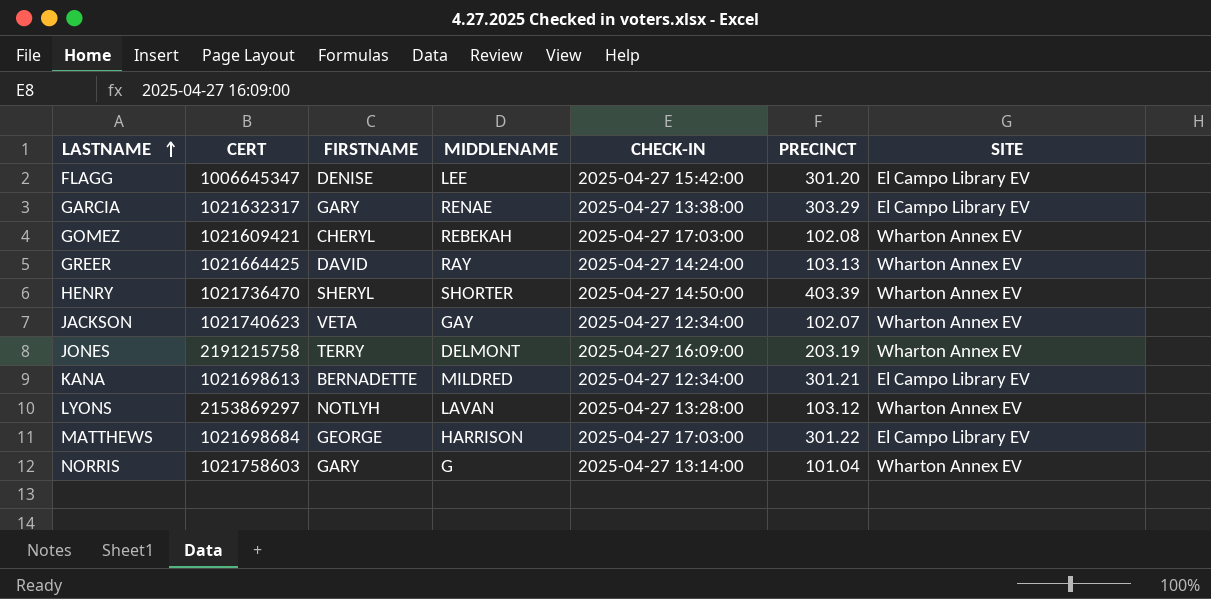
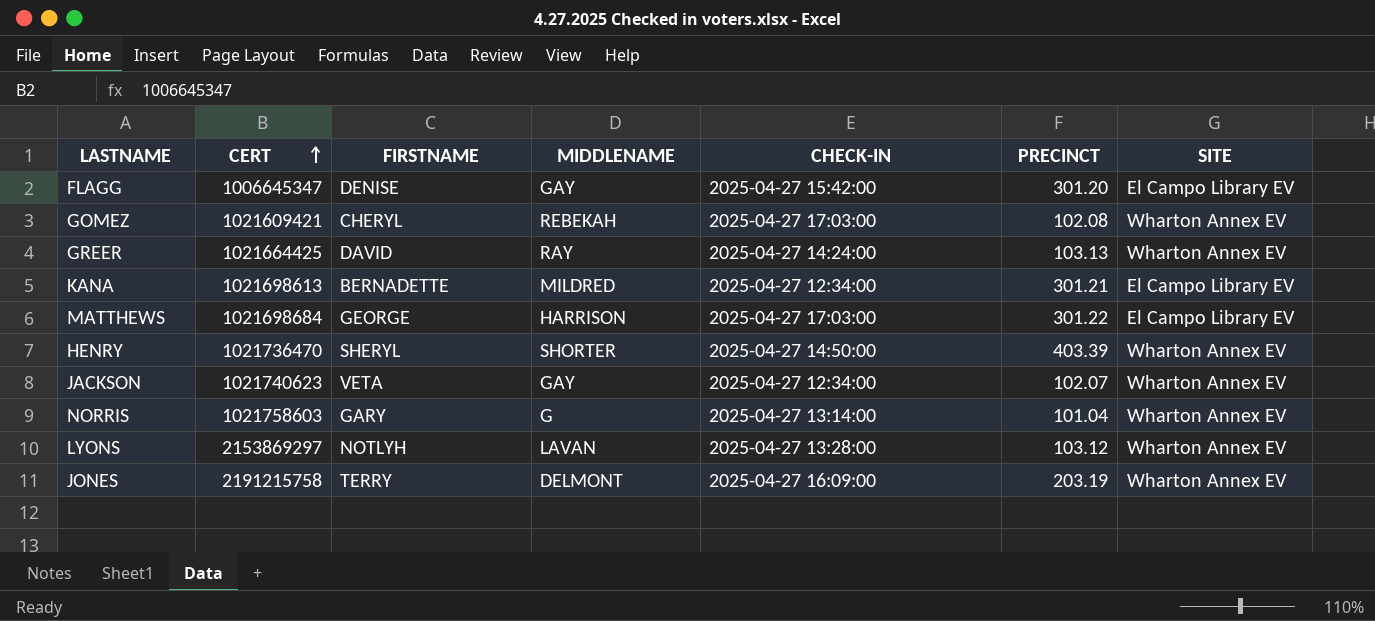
row order: LASTNAME ascending -> CERT ascending
row GARCIA: 1021632317 | GARY | RENAE | 2025-04-27 13:38:00 | 303.29 | El Campo Library EV -> none
FLAGG | MIDDLENAME: LEE -> GAY

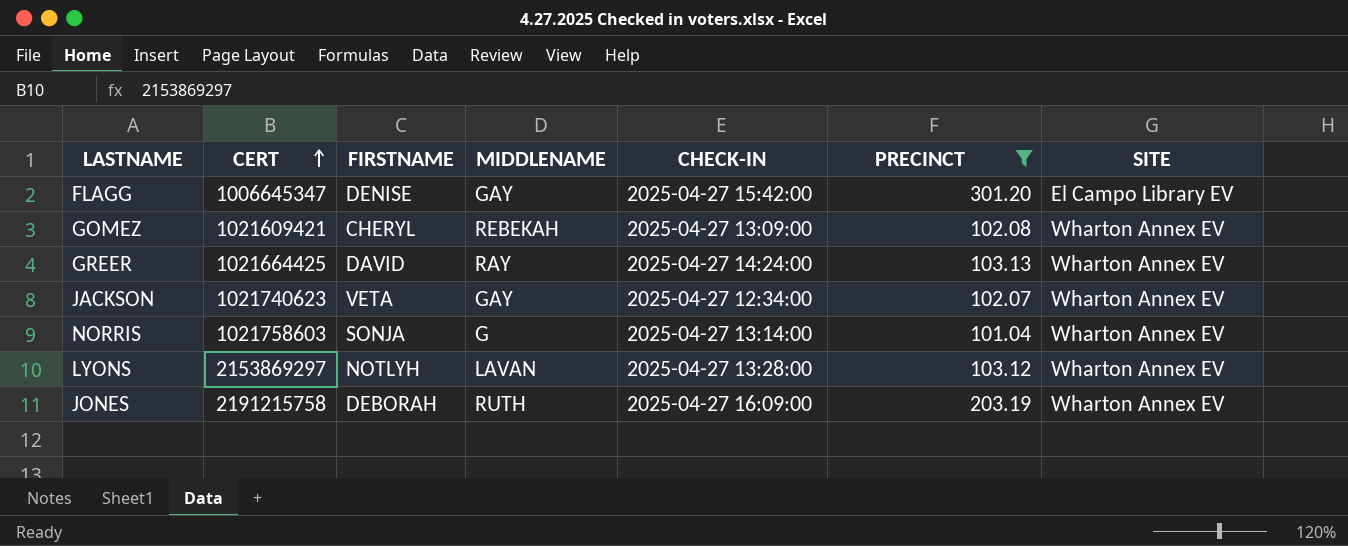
filter: none -> PRECINCT <= 301.20
GOMEZ | CHECK-IN: 2025-04-27 17:03:00 -> 2025-04-27 13:09:00
NORRIS | FIRSTNAME: GARY -> SONJA
JONES | FIRSTNAME: TERRY -> DEBORAH
JONES | MIDDLENAME: DELMONT -> RUTH

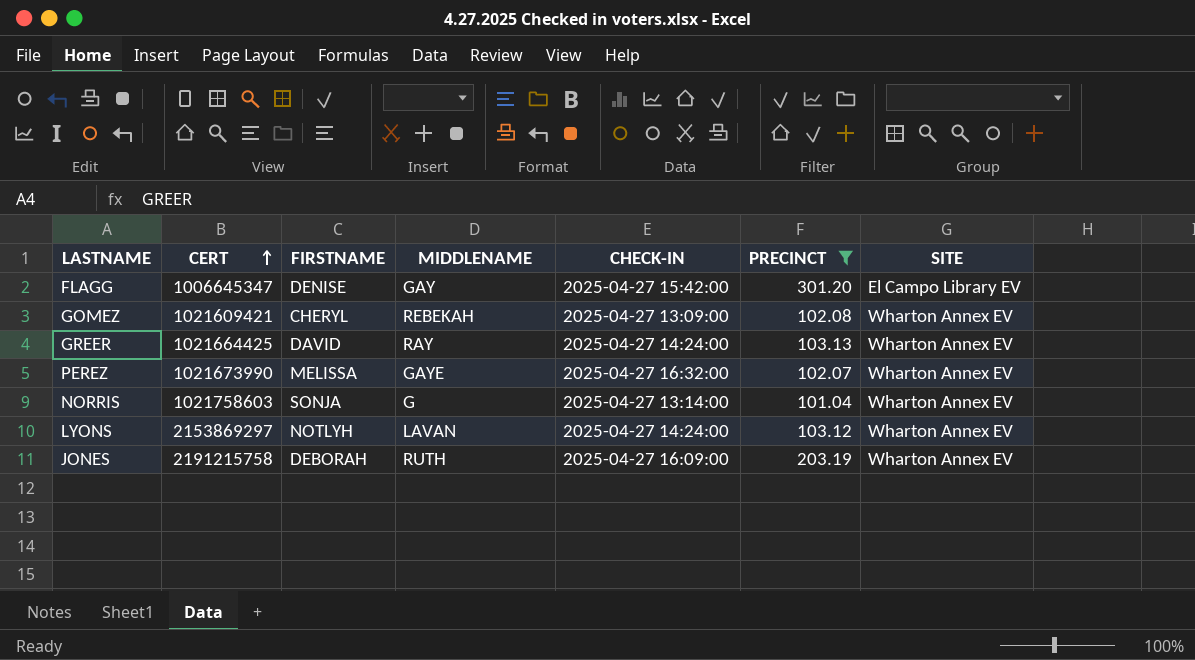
row JACKSON: 1021740623 | VETA | GAY | 2025-04-27 12:34:00 | 102.07 | Wharton Annex EV -> none
row PEREZ: none -> 1021673990 | MELISSA | GAYE | 2025-04-27 16:32:00 | 102.07 | Wharton Annex EV
LYONS | CHECK-IN: 2025-04-27 13:28:00 -> 2025-04-27 14:24:00

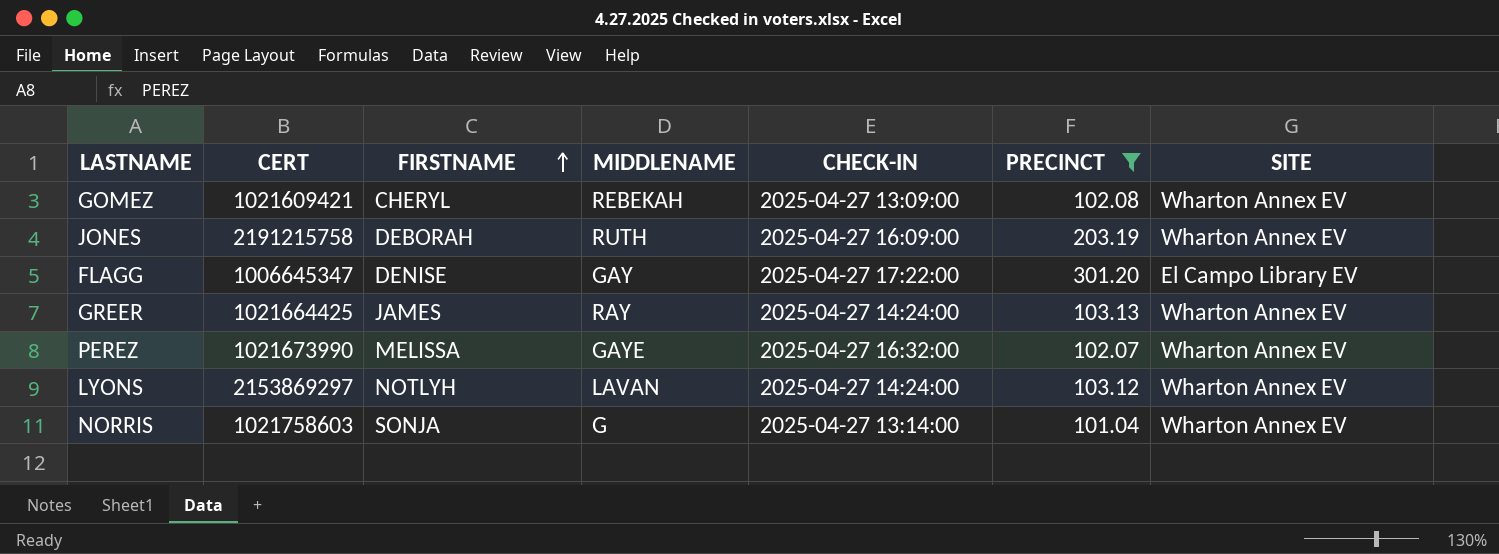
row order: CERT ascending -> FIRSTNAME ascending
FLAGG | CHECK-IN: 2025-04-27 15:42:00 -> 2025-04-27 17:22:00
GREER | FIRSTNAME: DAVID -> JAMES

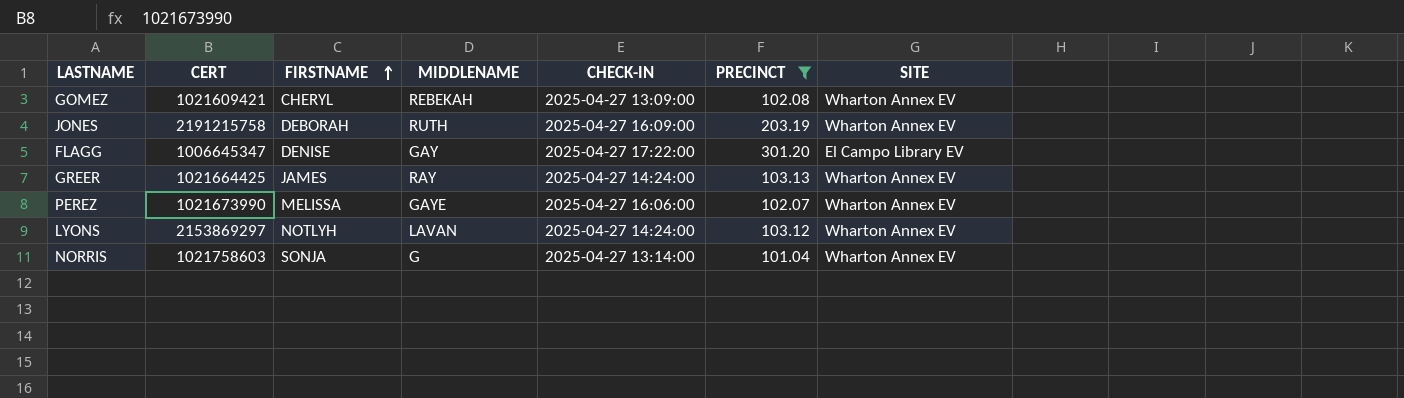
PEREZ | CHECK-IN: 2025-04-27 16:32:00 -> 2025-04-27 16:06:00

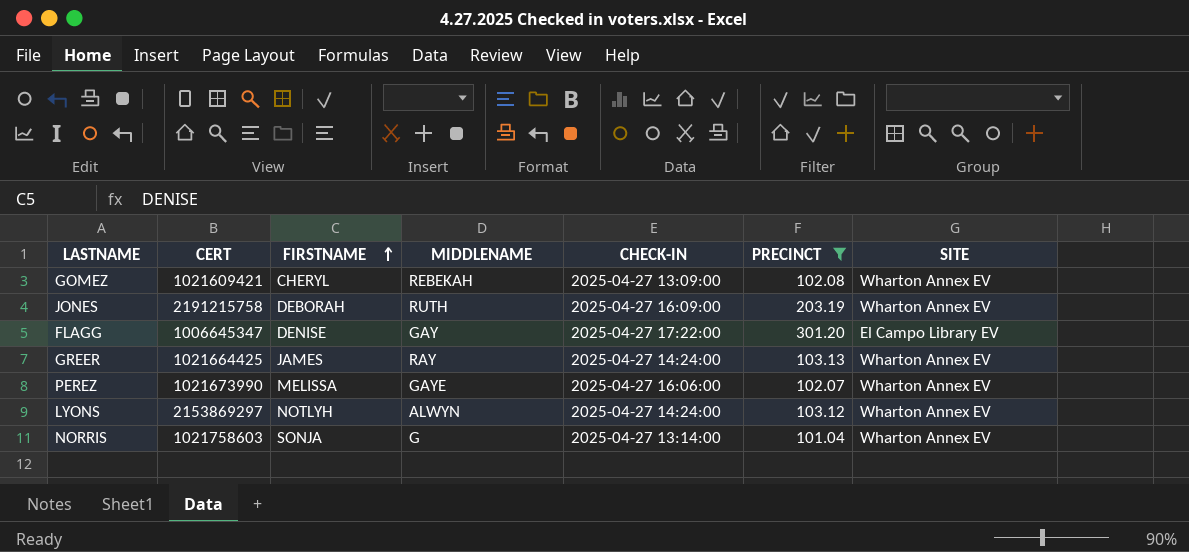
LYONS | MIDDLENAME: LAVAN -> ALWYN

